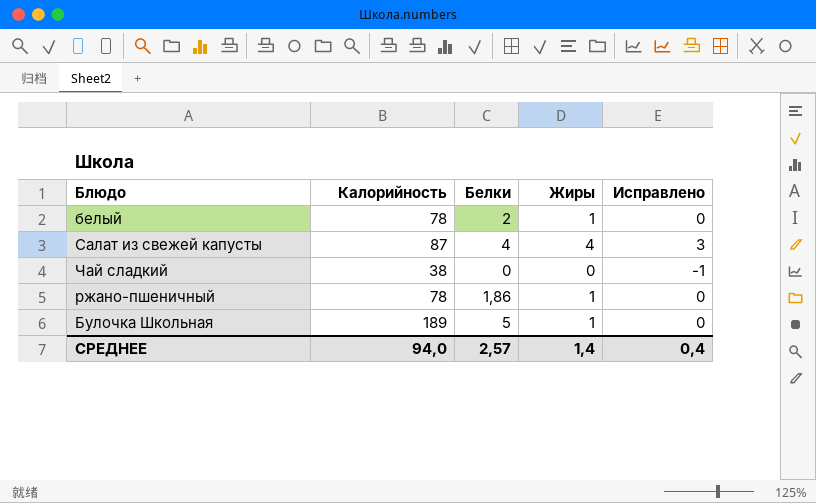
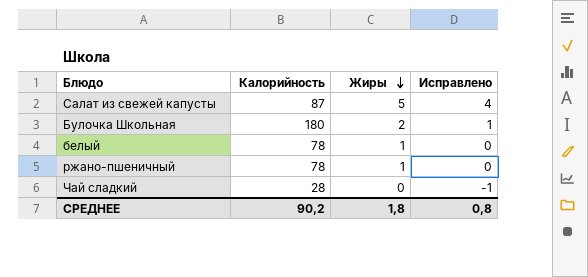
row order: none -> Жиры descending
column Белки | position: 3 -> none
Салат из свежей капусты | Жиры: 4 -> 5
Салат из свежей капусты | Исправлено: 3 -> 4
Булочка Школьная | Калорийность: 189 -> 180
Булочка Школьная | Жиры: 1 -> 2
Булочка Школьная | Исправлено: 0 -> 1
Чай сладкий | Калорийность: 38 -> 28
СРЕДНЕЕ | Калорийность: 94,0 -> 90,2
СРЕДНЕЕ | Жиры: 1,4 -> 1,8
СРЕДНЕЕ | Исправлено: 0,4 -> 0,8

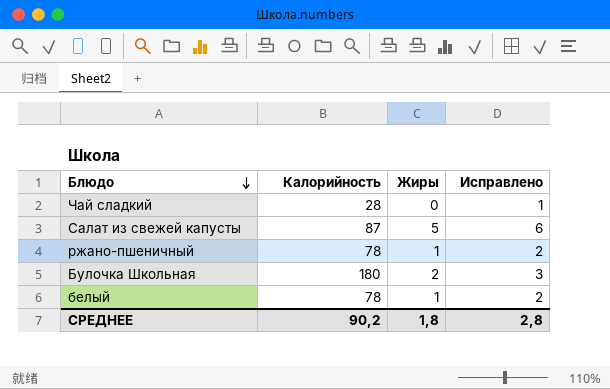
row order: Жиры descending -> Блюдо descending
column Исправлено | formula: [Жиры] - 1 -> [Жиры] + 1
СРЕДНЕЕ | Исправлено: 0,8 -> 2,8

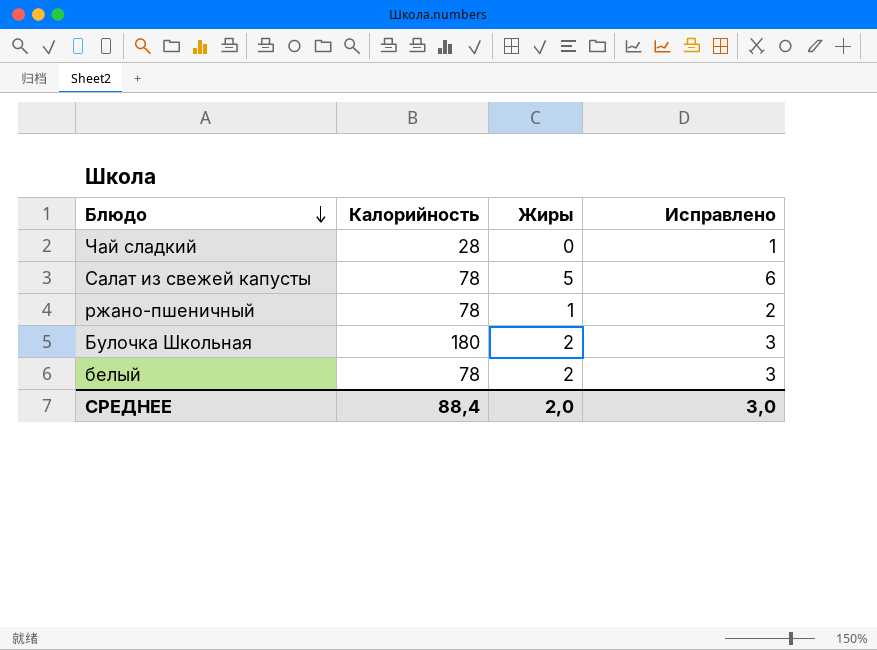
Салат из свежей капусты | Калорийность: 87 -> 78
белый | Жиры: 1 -> 2
белый | Исправлено: 2 -> 3
СРЕДНЕЕ | Калорийность: 90,2 -> 88,4
СРЕДНЕЕ | Жиры: 1,8 -> 2,0
СРЕДНЕЕ | Исправлено: 2,8 -> 3,0

